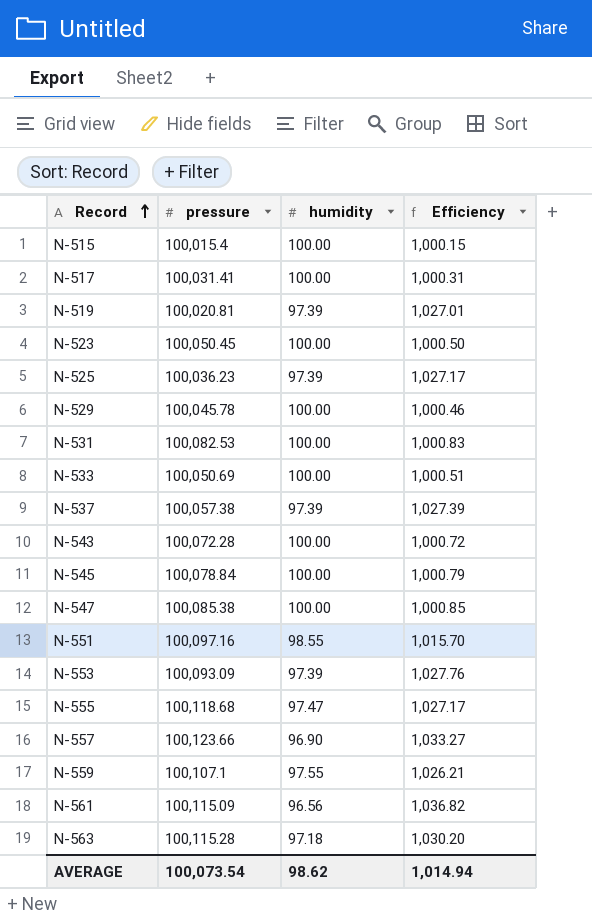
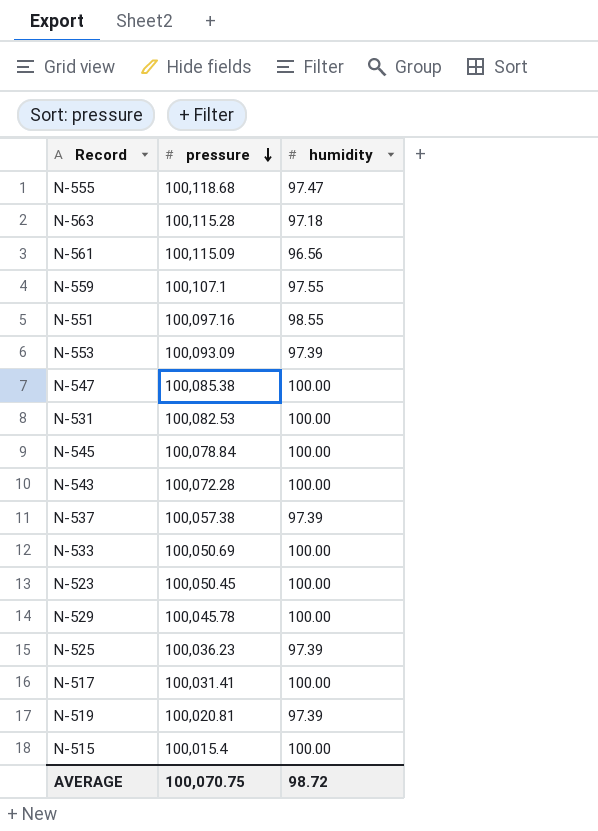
row order: Record ascending -> pressure descending
column Efficiency | formula: [pressure] / [humidity] -> none
row N-557: 100,123.66 | 96.90 | 1,033.27 -> none
AVERAGE | pressure: 100,073.54 -> 100,070.75
AVERAGE | humidity: 98.62 -> 98.72

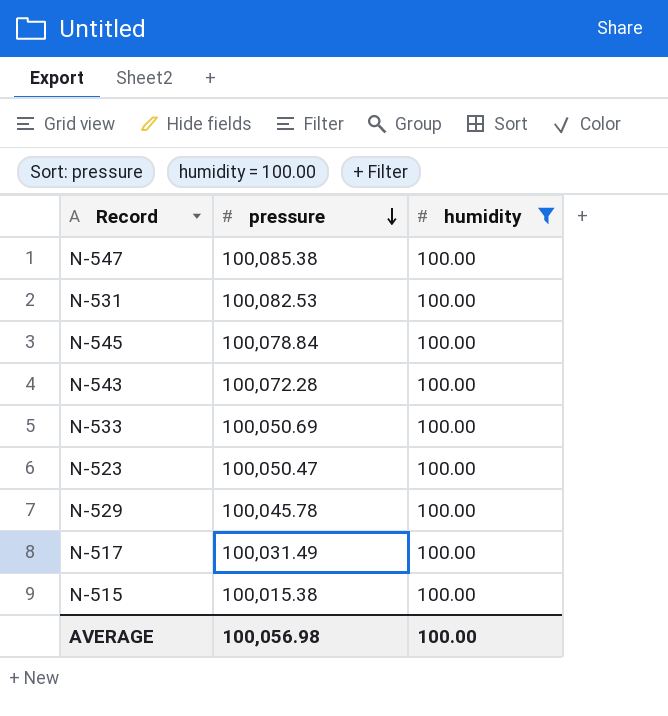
filter: none -> humidity = 100.00
N-523 | pressure: 100,050.45 -> 100,050.47
N-517 | pressure: 100,031.41 -> 100,031.49
N-515 | pressure: 100,015.4 -> 100,015.38
AVERAGE | pressure: 100,070.75 -> 100,056.98
AVERAGE | humidity: 98.72 -> 100.00

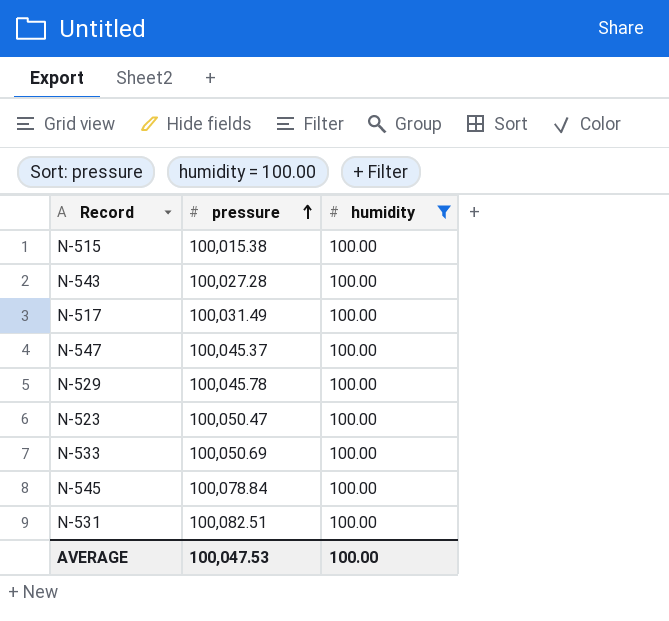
row order: pressure descending -> pressure ascending
N-543 | pressure: 100,072.28 -> 100,027.28
N-547 | pressure: 100,085.38 -> 100,045.37
N-531 | pressure: 100,082.53 -> 100,082.51
AVERAGE | pressure: 100,056.98 -> 100,047.53

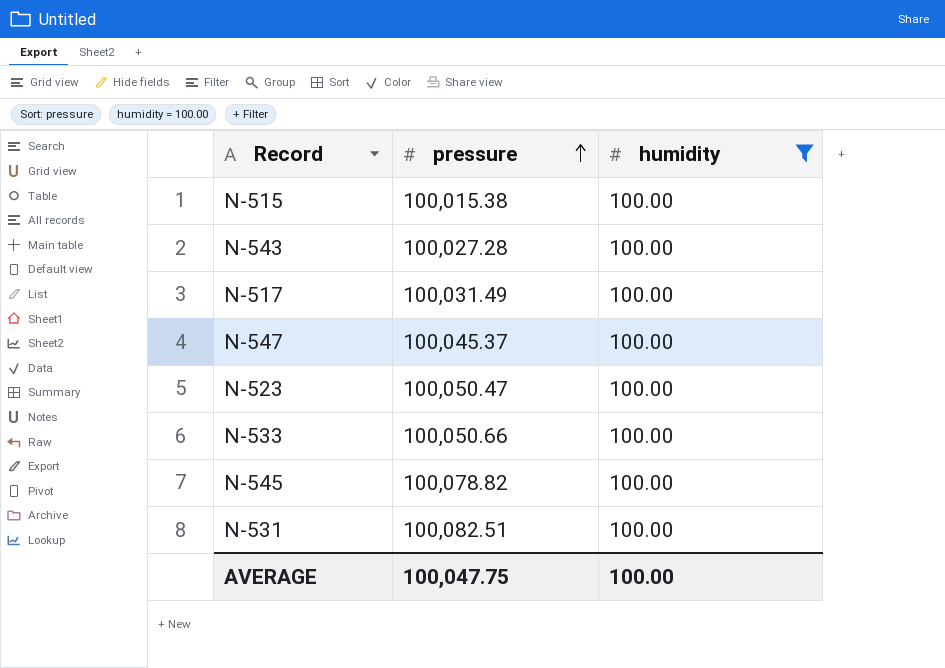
row N-529: 100,045.78 | 100.00 -> none
N-533 | pressure: 100,050.69 -> 100,050.66
N-545 | pressure: 100,078.84 -> 100,078.82
AVERAGE | pressure: 100,047.53 -> 100,047.75

